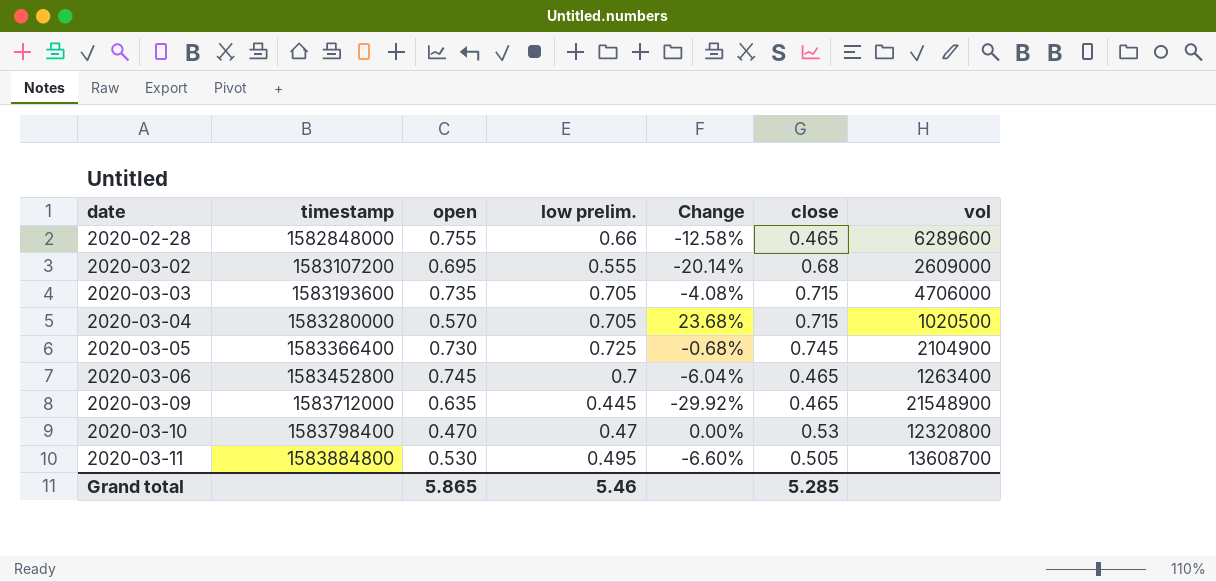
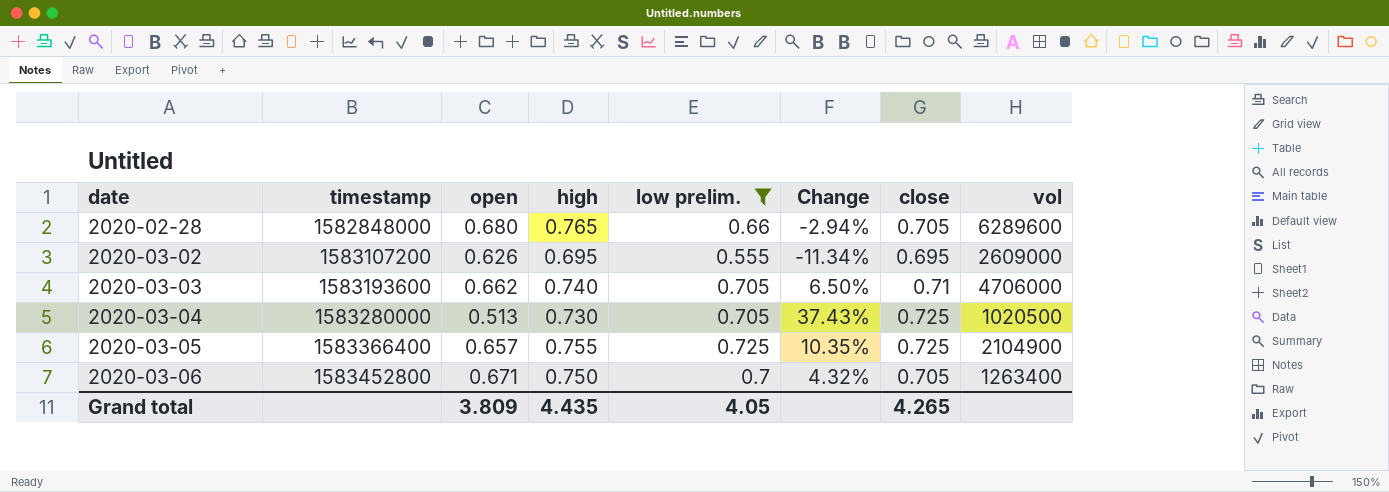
filter: none -> low prelim. >= 0.555
column high | position: none -> 4
2020-02-28 | open: 0.755 -> 0.680
2020-02-28 | Change: -12.58% -> -2.94%
2020-02-28 | close: 0.465 -> 0.705
2020-03-02 | open: 0.695 -> 0.626
2020-03-02 | Change: -20.14% -> -11.34%
2020-03-02 | close: 0.68 -> 0.695
2020-03-03 | open: 0.735 -> 0.662
2020-03-03 | Change: -4.08% -> 6.50%
2020-03-03 | close: 0.715 -> 0.71
2020-03-04 | open: 0.570 -> 0.513
2020-03-04 | Change: 23.68% -> 37.43%
2020-03-04 | close: 0.715 -> 0.725
2020-03-05 | open: 0.730 -> 0.657
2020-03-05 | Change: -0.68% -> 10.35%
2020-03-05 | close: 0.745 -> 0.725
2020-03-06 | open: 0.745 -> 0.671
2020-03-06 | Change: -6.04% -> 4.32%
2020-03-06 | close: 0.465 -> 0.705
Grand total | open: 5.865 -> 3.809
Grand total | low prelim.: 5.46 -> 4.05
Grand total | close: 5.285 -> 4.265

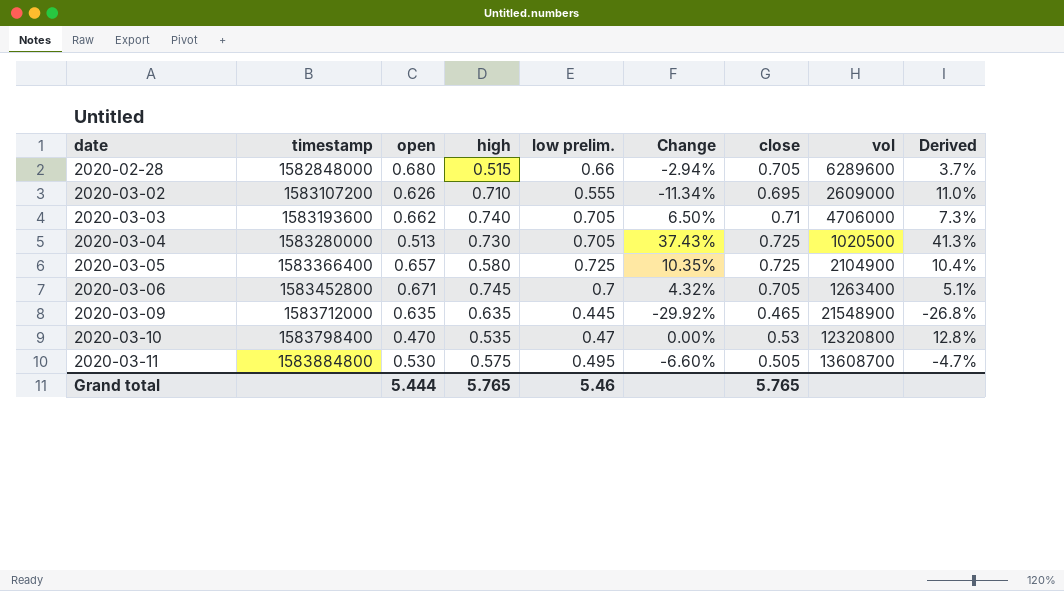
filter: low prelim. >= 0.555 -> none
column Derived | formula: none -> ([close] - [open]) / [open]
2020-02-28 | high: 0.765 -> 0.515
2020-03-02 | high: 0.695 -> 0.710
2020-03-05 | high: 0.755 -> 0.580
2020-03-06 | high: 0.750 -> 0.745
Grand total | open: 3.809 -> 5.444
Grand total | high: 4.435 -> 5.765
Grand total | low prelim.: 4.05 -> 5.46
Grand total | close: 4.265 -> 5.765

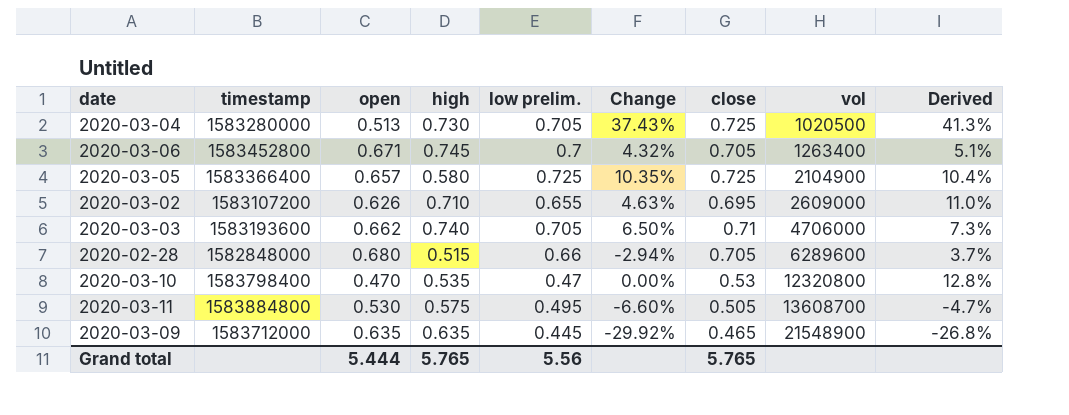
row order: date ascending -> vol ascending
2020-03-02 | low prelim.: 0.555 -> 0.655
2020-03-02 | Change: -11.34% -> 4.63%
Grand total | low prelim.: 5.46 -> 5.56

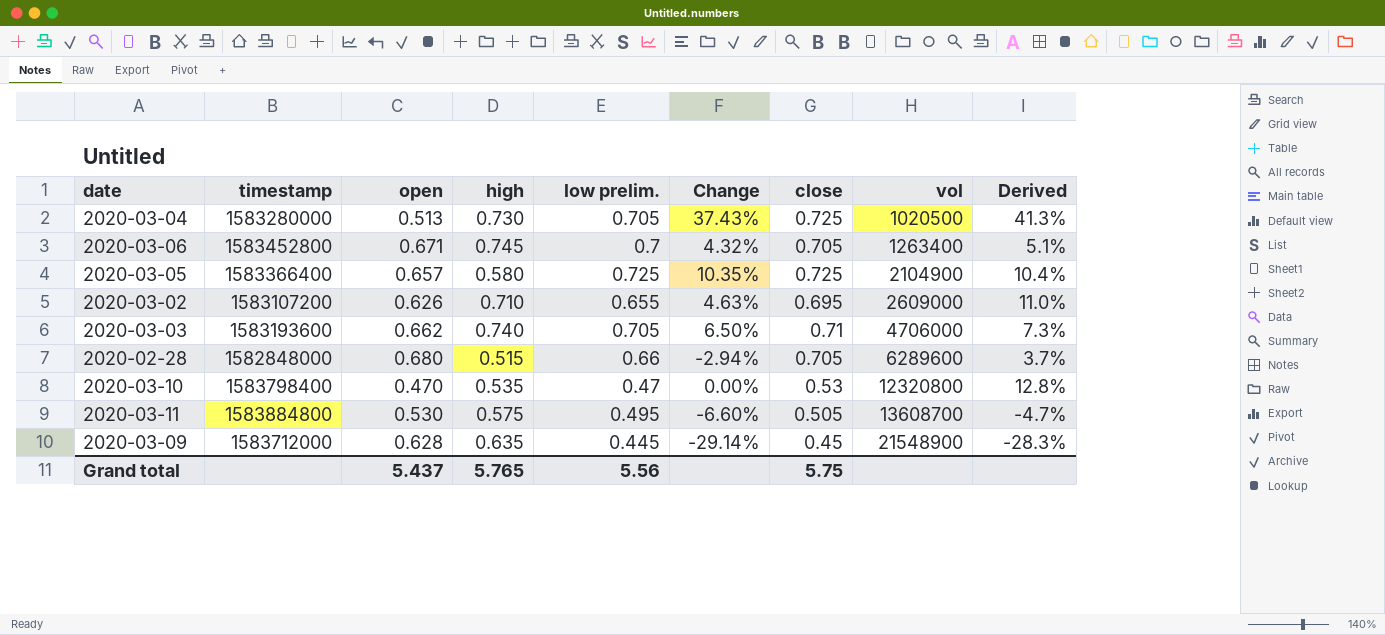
2020-03-09 | open: 0.635 -> 0.628
2020-03-09 | Change: -29.92% -> -29.14%
2020-03-09 | close: 0.465 -> 0.45
2020-03-09 | Derived: -26.8% -> -28.3%
Grand total | open: 5.444 -> 5.437
Grand total | close: 5.765 -> 5.75

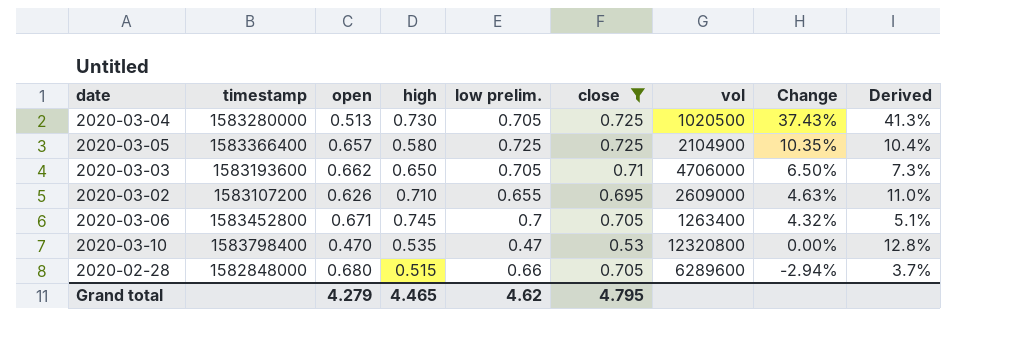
filter: none -> close >= 0.53
row order: vol ascending -> Change descending
column Change | position: 6 -> 8
2020-03-03 | high: 0.740 -> 0.650
Grand total | open: 5.437 -> 4.279
Grand total | high: 5.765 -> 4.465
Grand total | low prelim.: 5.56 -> 4.62
Grand total | close: 5.75 -> 4.795

